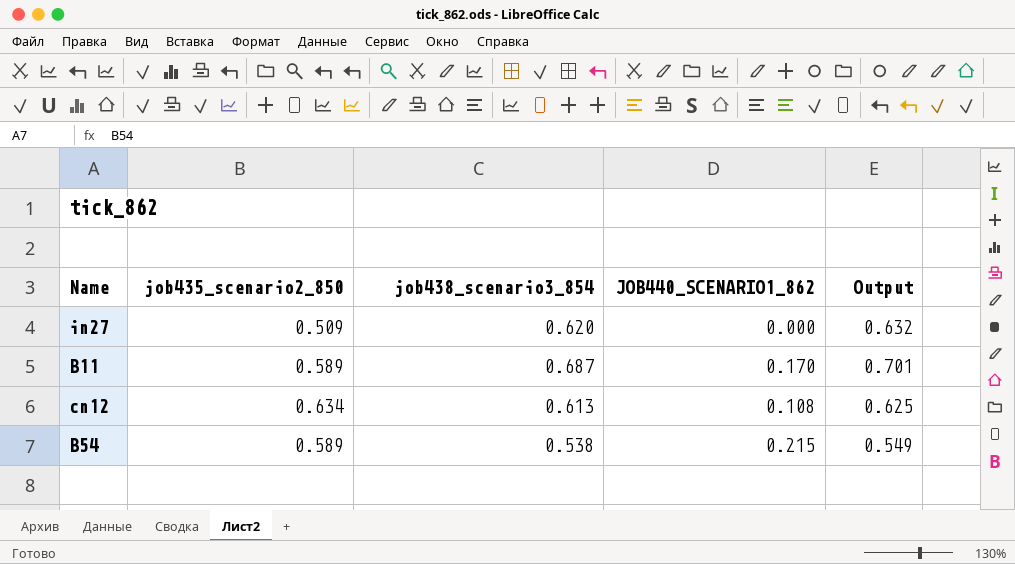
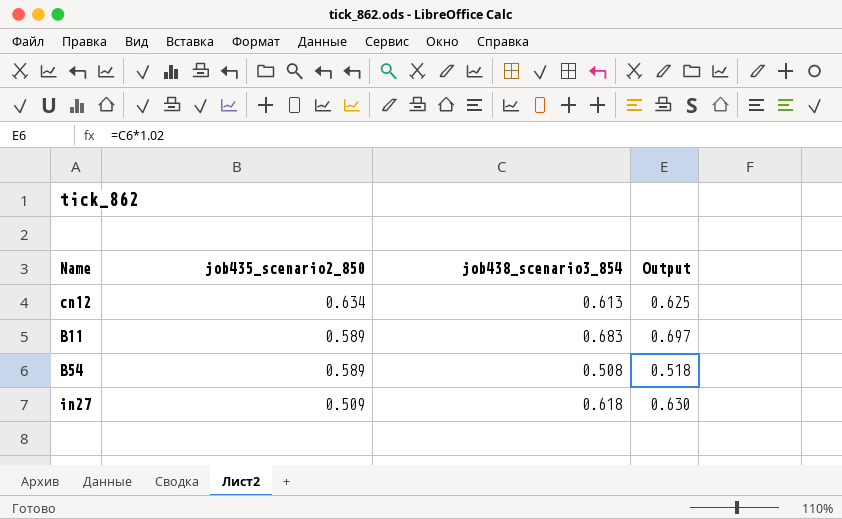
row order: none -> job435_scenario2_850 descending
column JOB440_SCENARIO1_862 | position: 4 -> none
B11 | job438_scenario3_854: 0.687 -> 0.683
B11 | Output: 0.701 -> 0.697
B54 | job438_scenario3_854: 0.538 -> 0.508
B54 | Output: 0.549 -> 0.518
in27 | job438_scenario3_854: 0.620 -> 0.618
in27 | Output: 0.632 -> 0.630

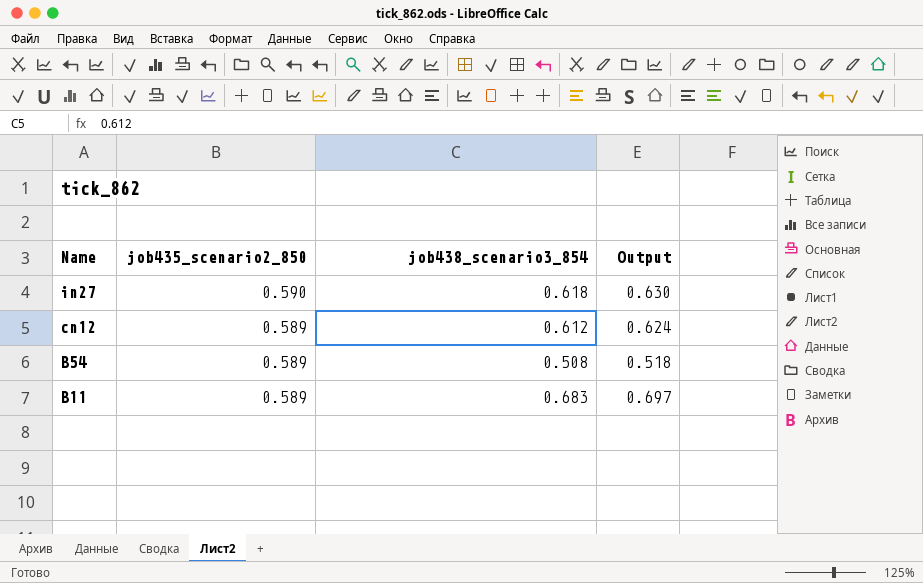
row order: job435_scenario2_850 descending -> Name descending
in27 | job435_scenario2_850: 0.509 -> 0.590
cn12 | job435_scenario2_850: 0.634 -> 0.589
cn12 | job438_scenario3_854: 0.613 -> 0.612
cn12 | Output: 0.625 -> 0.624

